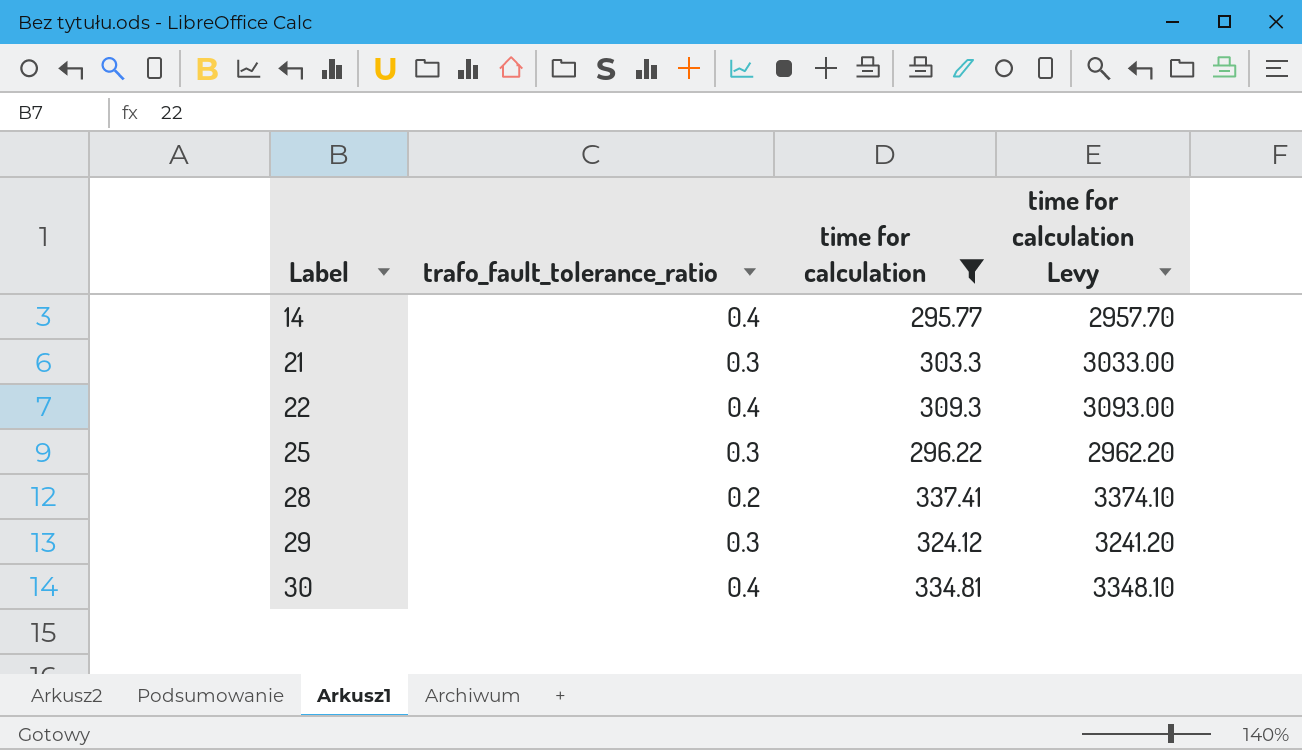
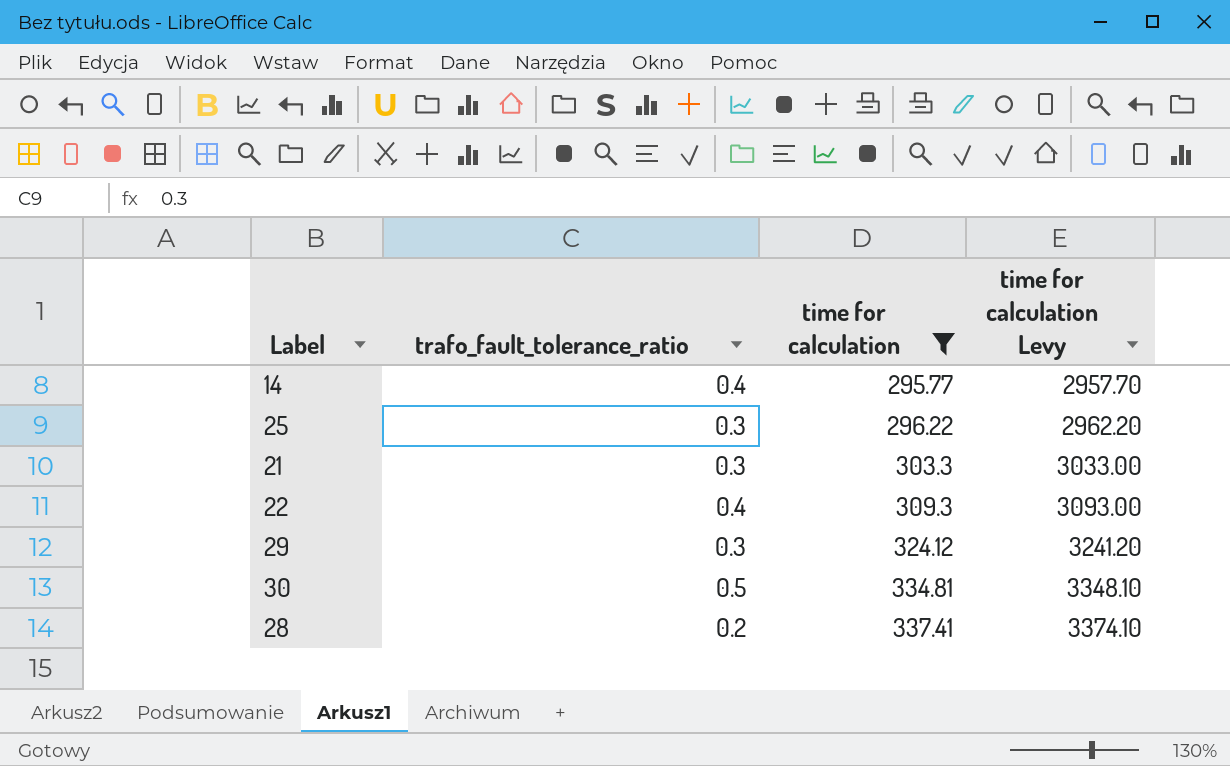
row order: Label ascending -> time for calculation ascending
30 | trafo_fault_tolerance_ratio: 0.4 -> 0.5

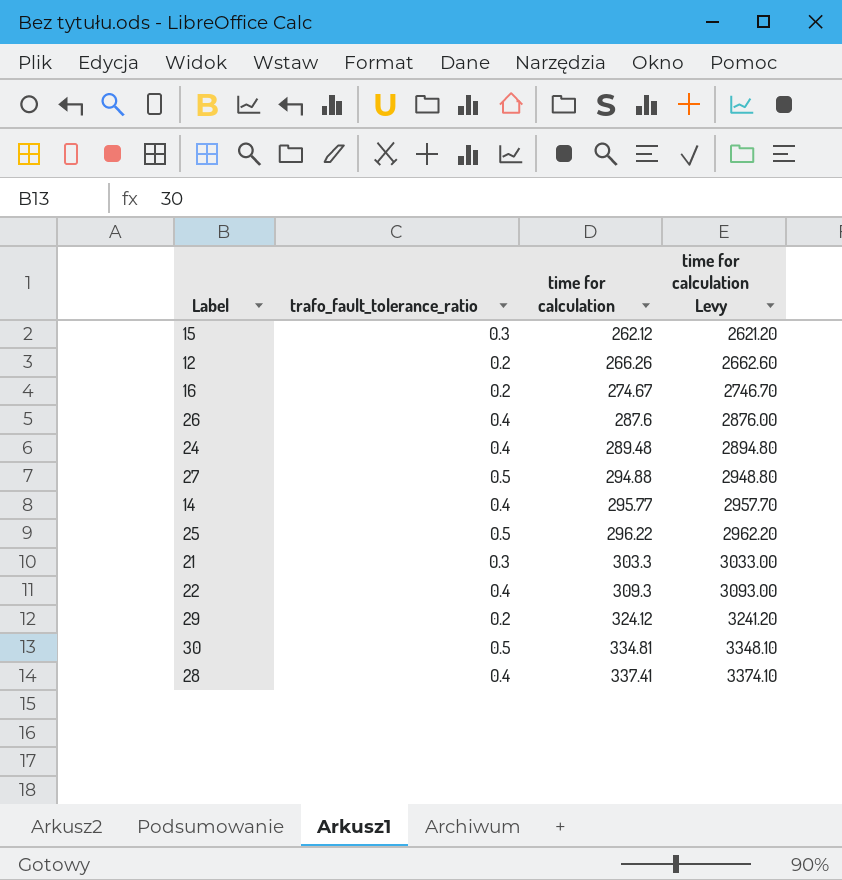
filter: time for calculation >= 295.77 -> none
25 | trafo_fault_tolerance_ratio: 0.3 -> 0.5
29 | trafo_fault_tolerance_ratio: 0.3 -> 0.2
28 | trafo_fault_tolerance_ratio: 0.2 -> 0.4

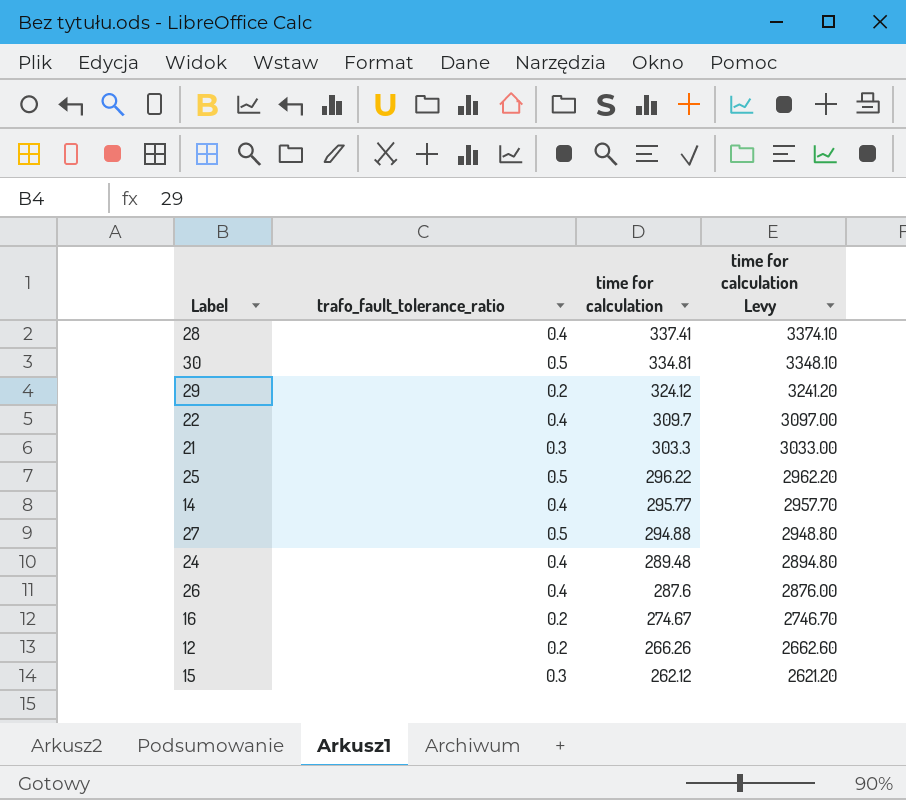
row order: time for calculation ascending -> time for calculation descending
22 | time for calculation: 309.3 -> 309.7
22 | time for calculation Levy: 3093.00 -> 3097.00

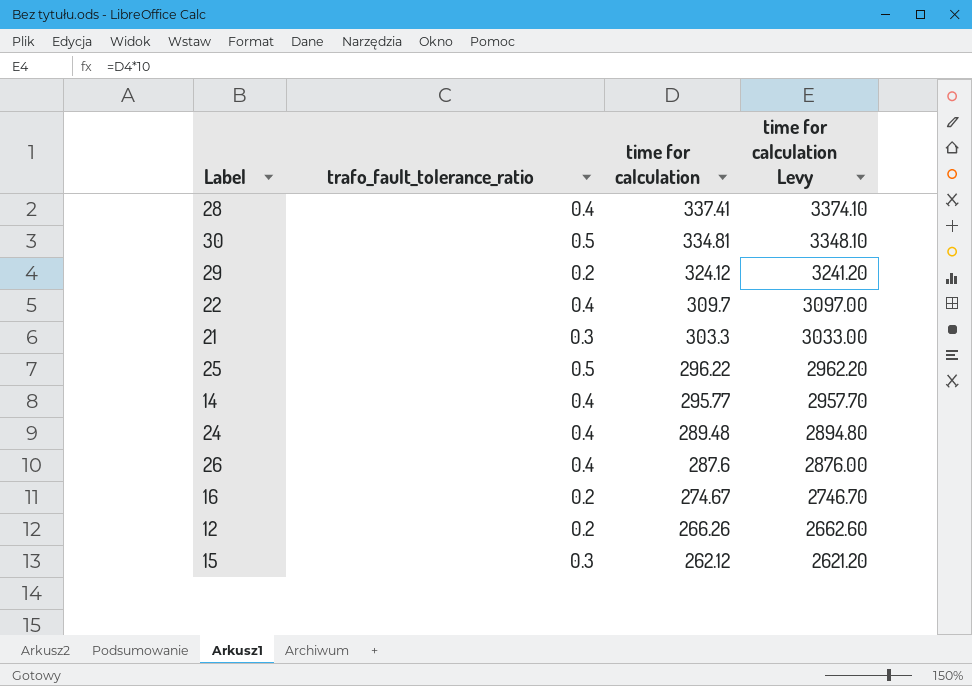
row 27: 0.5 | 294.88 | 2948.80 -> none

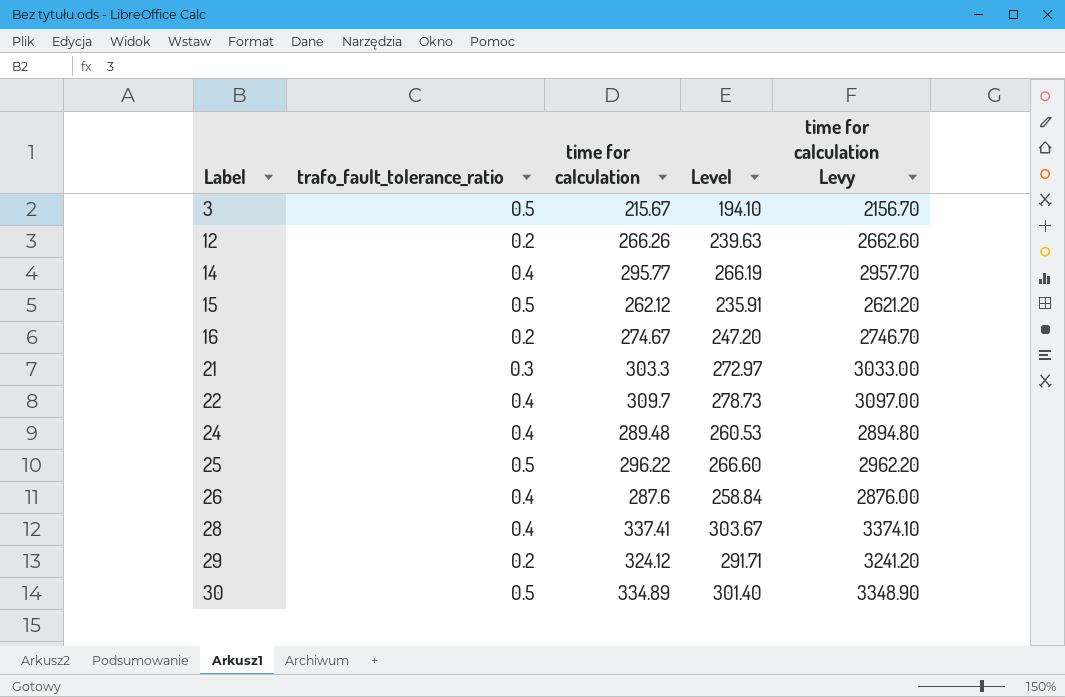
row order: time for calculation descending -> Label ascending
column Level | formula: none -> [time for calculation] * 0.9
row 3: none -> 0.5 | 215.67 | 194.10 | 2156.70
15 | trafo_fault_tolerance_ratio: 0.3 -> 0.5
30 | time for calculation: 334.81 -> 334.89
30 | time for calculation Levy: 3348.10 -> 3348.90

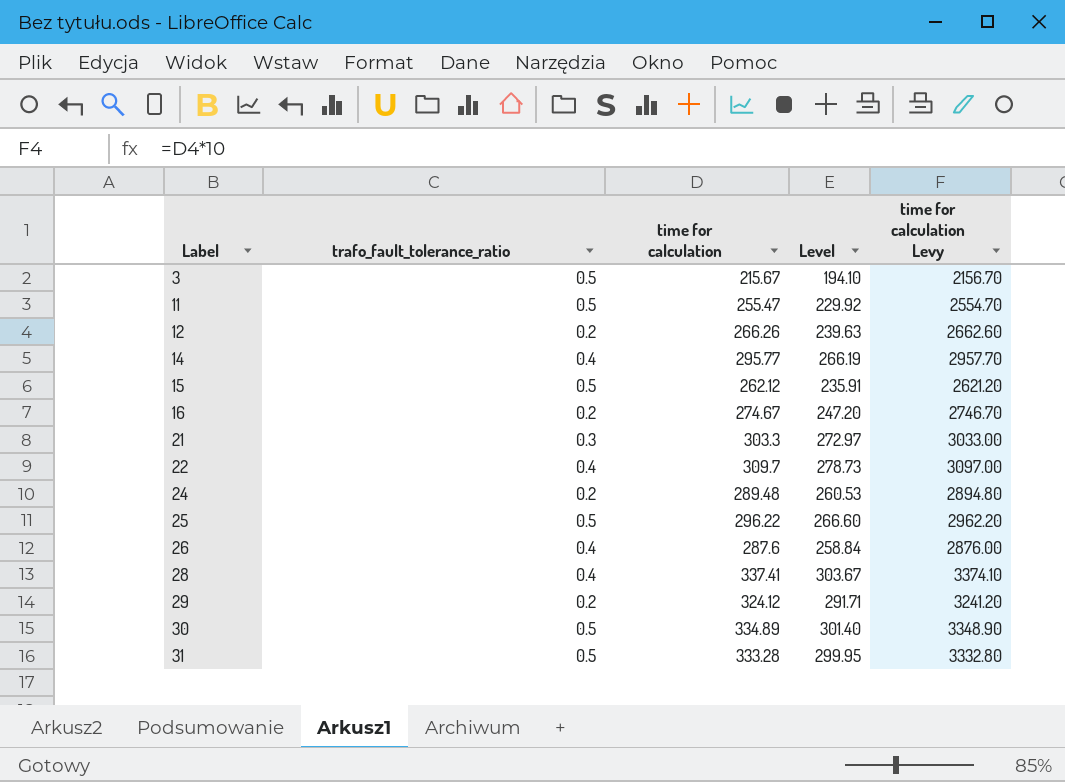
row 11: none -> 0.5 | 255.47 | 229.92 | 2554.70
24 | trafo_fault_tolerance_ratio: 0.4 -> 0.2
row 31: none -> 0.5 | 333.28 | 299.95 | 3332.80

